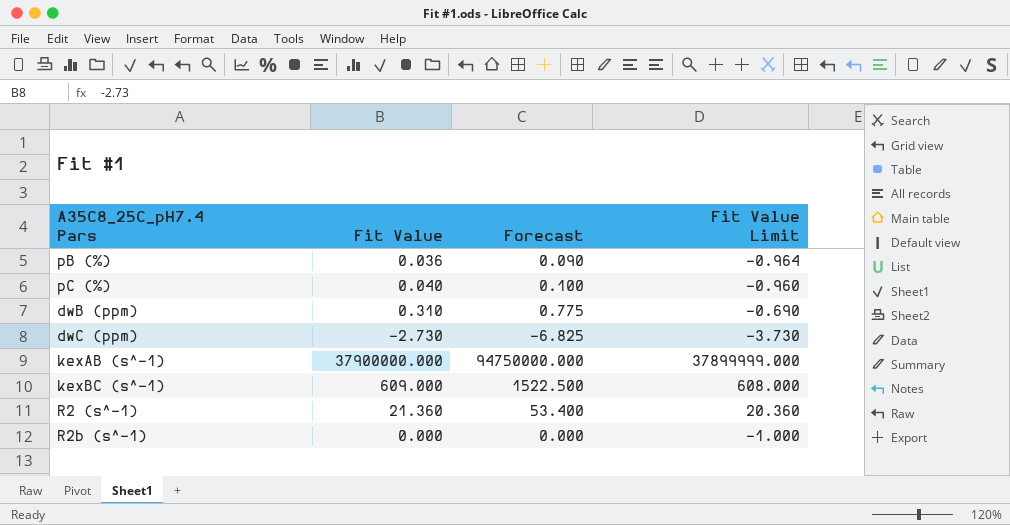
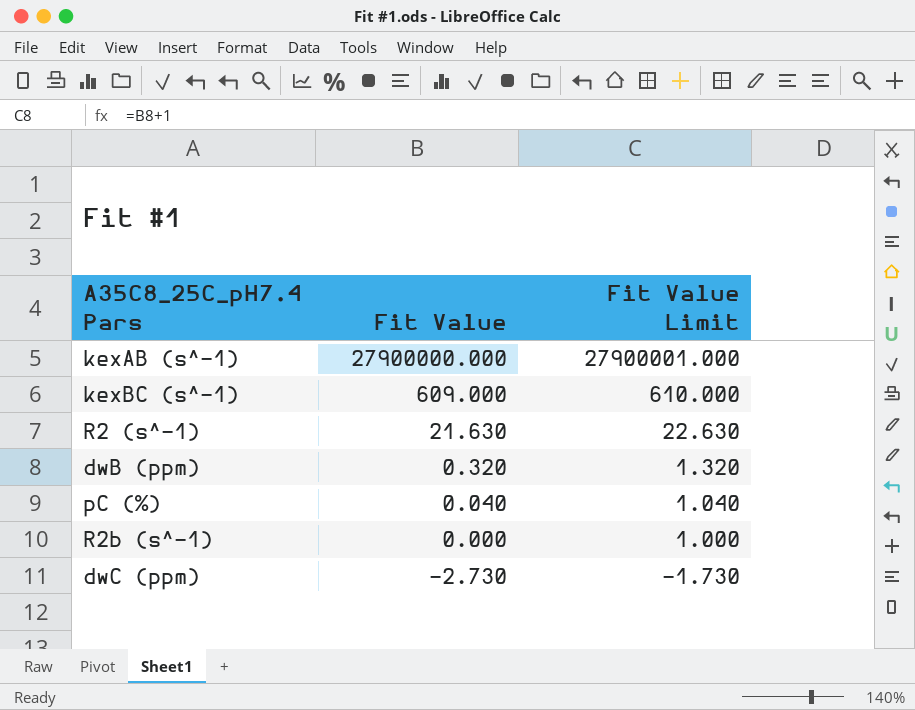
row order: none -> Fit Value descending
column Forecast | formula: [Fit Value] * 2.5 -> none
column Fit Value Limit | formula: [Fit Value] - 1 -> [Fit Value] + 1
row pB (%): 0.036 | 0.090 | -0.964 -> none
kexAB (s^-1) | Fit Value: 37900000.000 -> 27900000.000
R2 (s^-1) | Fit Value: 21.360 -> 21.630
dwB (ppm) | Fit Value: 0.310 -> 0.320

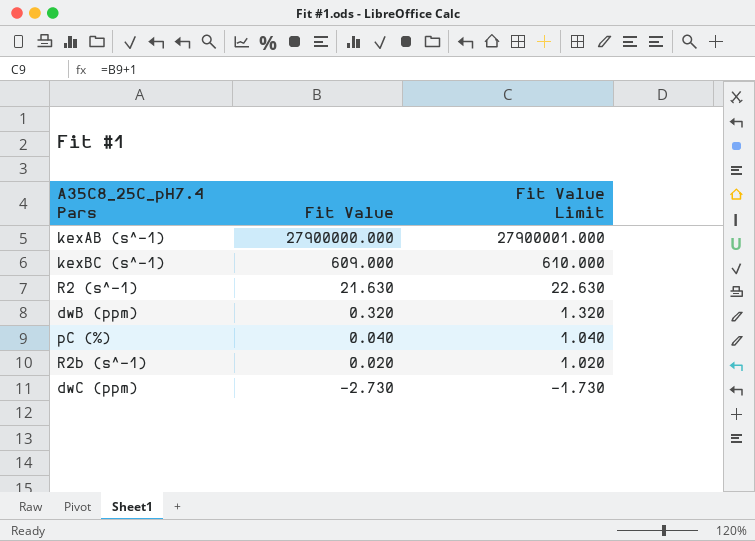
R2b (s^-1) | Fit Value: 0.000 -> 0.020
R2b (s^-1) | Fit Value Limit: 1.000 -> 1.020

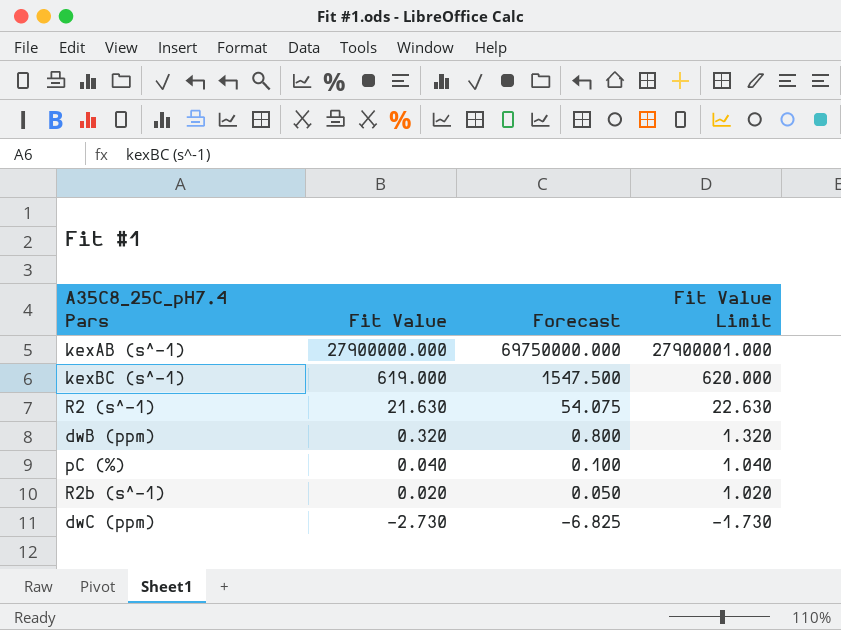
column Forecast | formula: none -> [Fit Value] * 2.5
kexBC (s^-1) | Fit Value: 609.000 -> 619.000
kexBC (s^-1) | Fit Value Limit: 610.000 -> 620.000

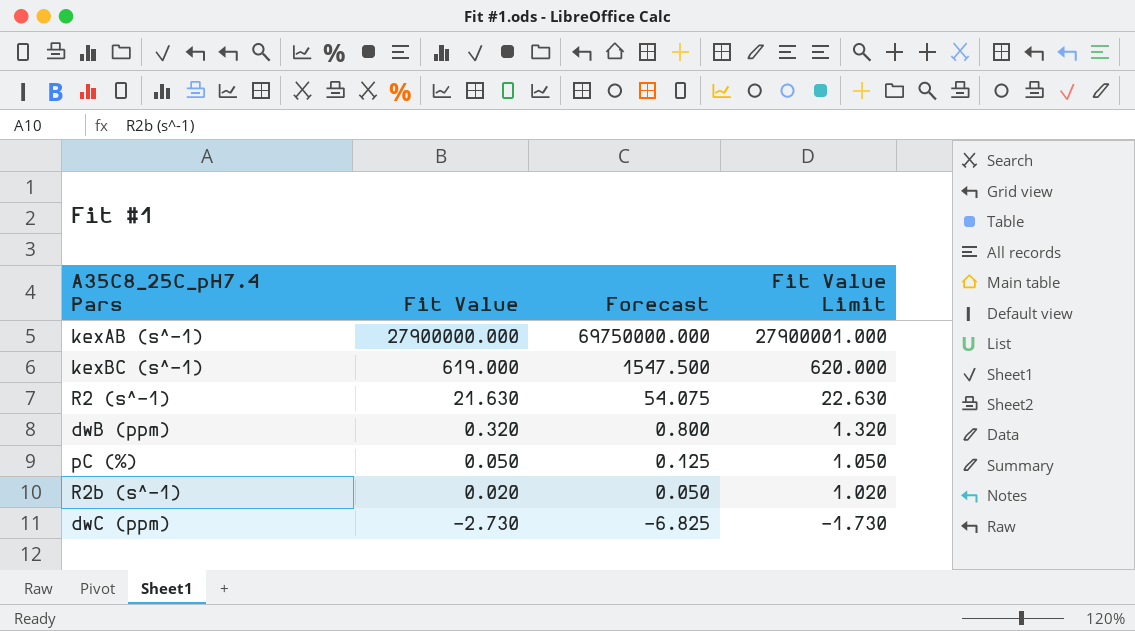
pC (%) | Fit Value: 0.040 -> 0.050
pC (%) | Forecast: 0.100 -> 0.125
pC (%) | Fit Value Limit: 1.040 -> 1.050

